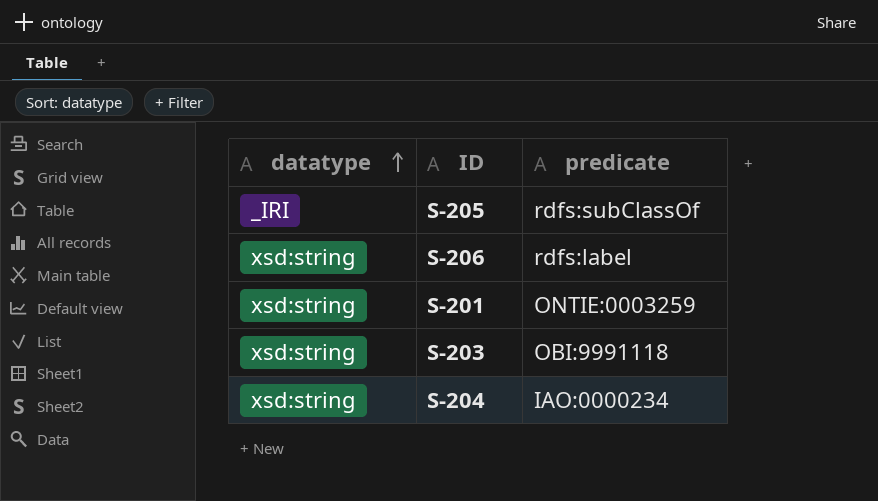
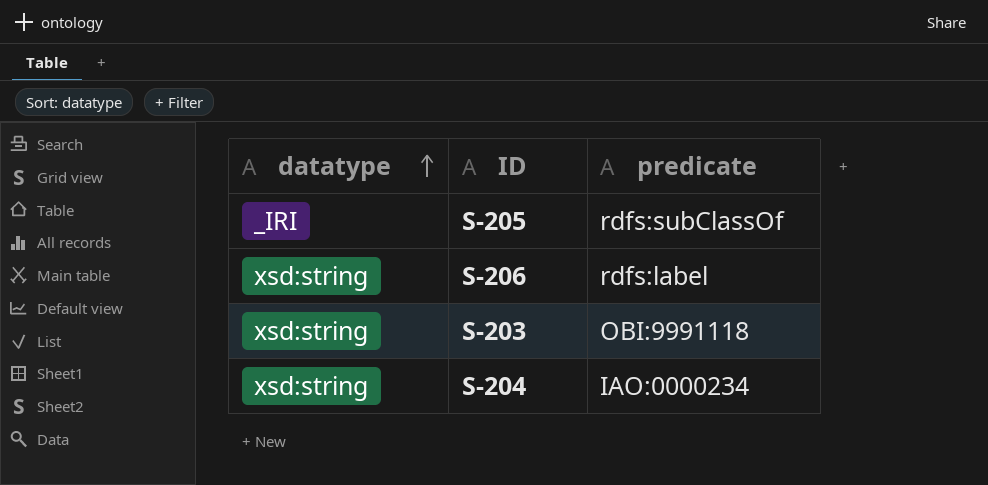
row S-201: xsd:string | ONTIE:0003259 -> none

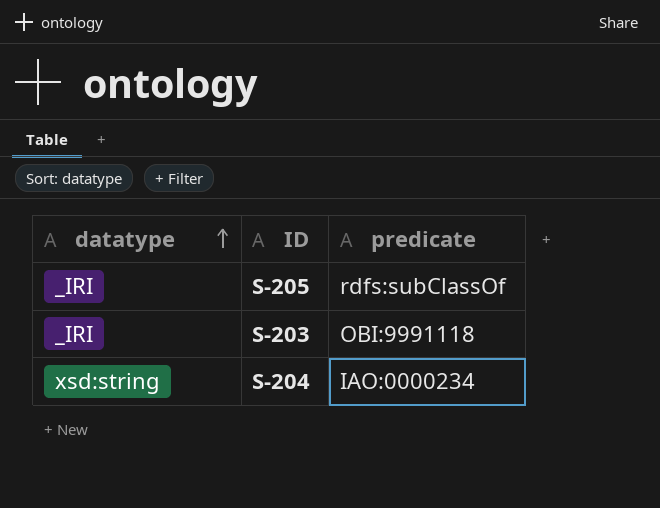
row S-206: xsd:string | rdfs:label -> none
S-203 | datatype: xsd:string -> _IRI

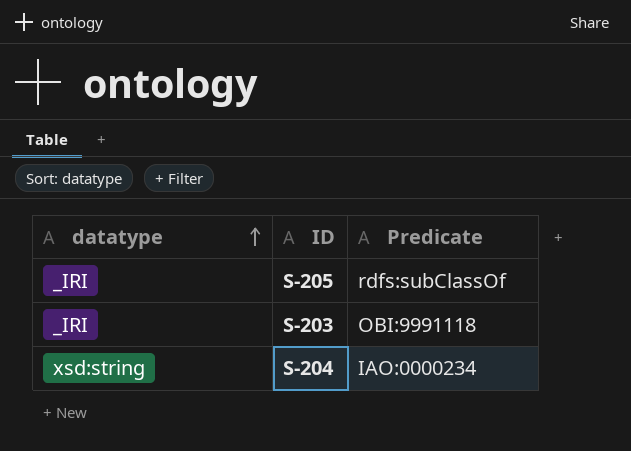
column name: predicate -> Predicate

